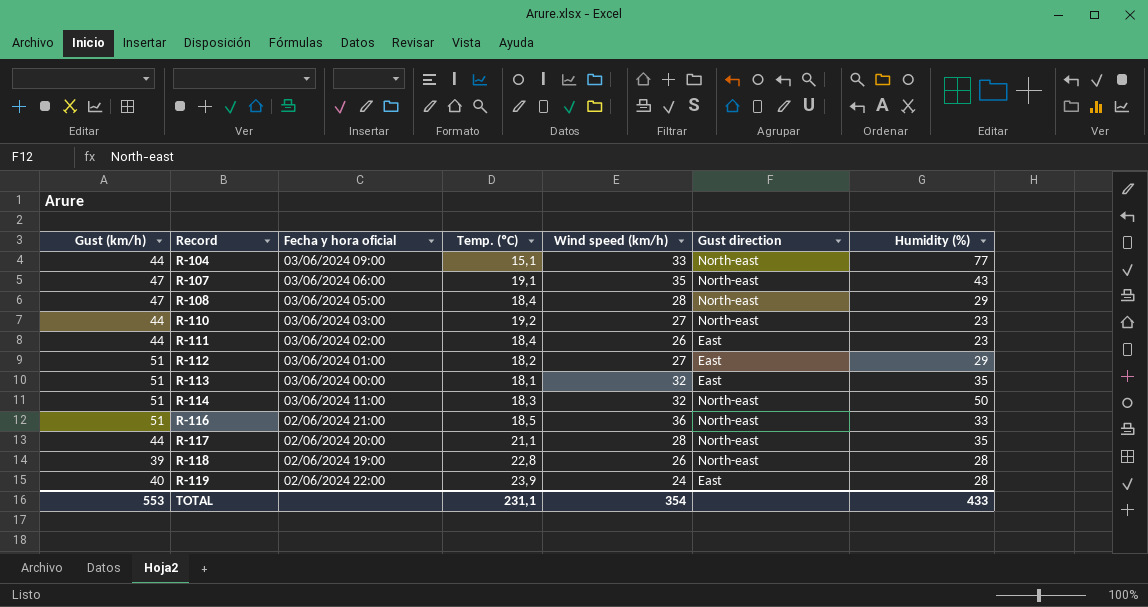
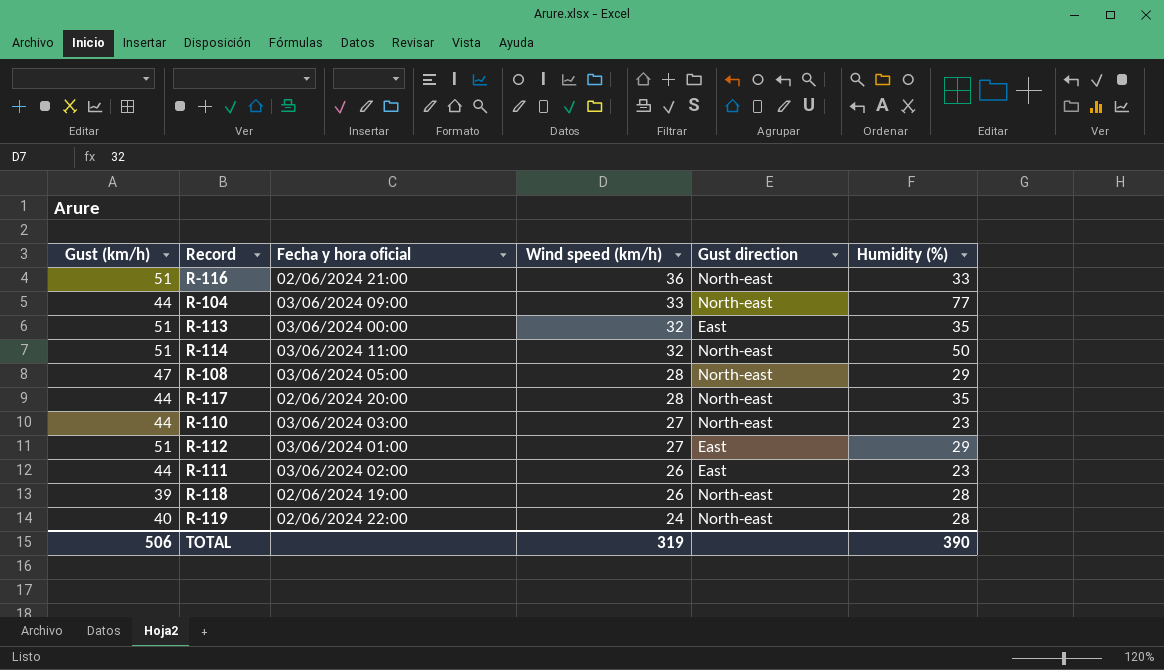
row order: Record ascending -> Wind speed (km/h) descending
column Temp. (ºC) | position: 4 -> none
row R-107: 47 | 03/06/2024 06:00 | 19,1 | 35 | North-east | 43 -> none
R-119 | Gust direction: East -> North-east
TOTAL | Gust (km/h): 553 -> 506
TOTAL | Wind speed (km/h): 354 -> 319
TOTAL | Humidity (%): 433 -> 390

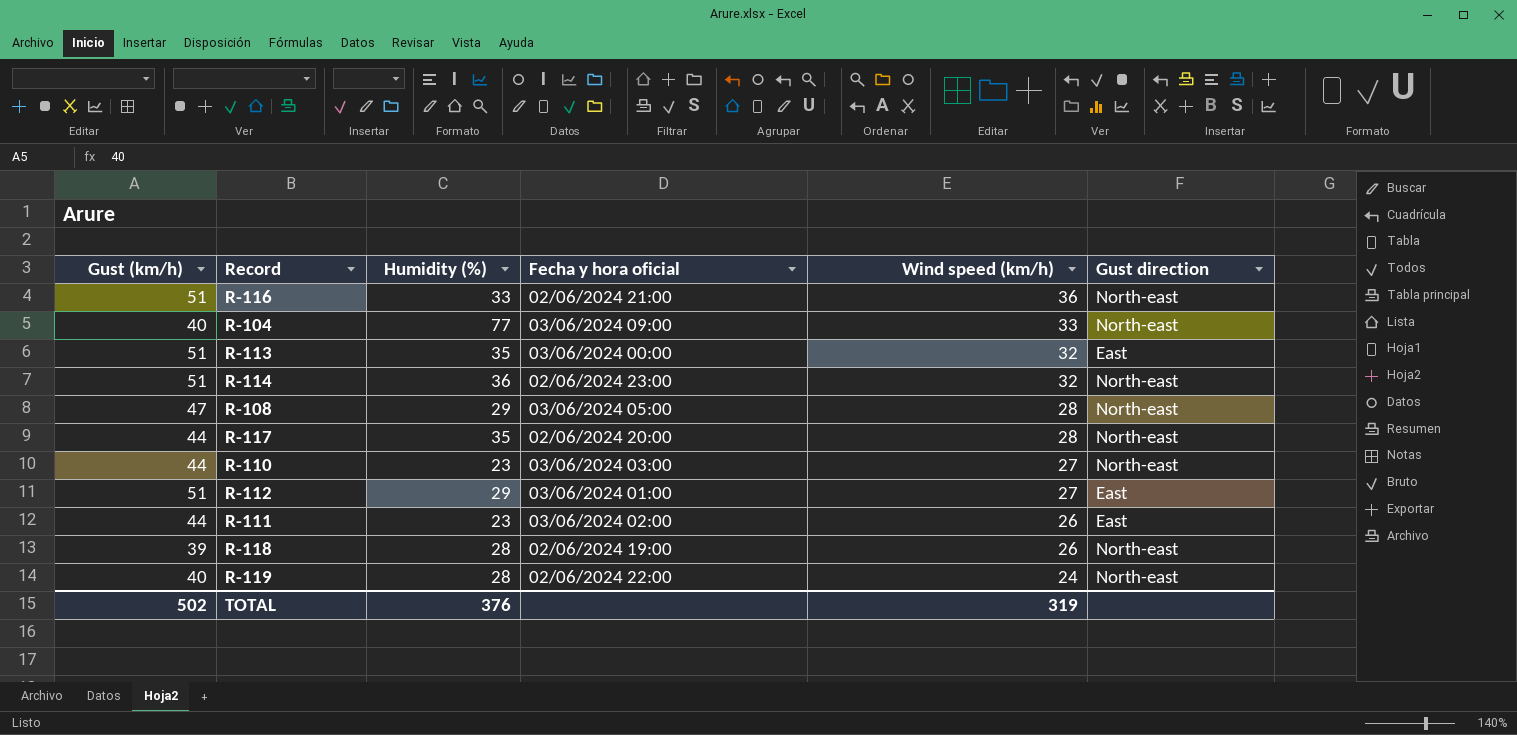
column Humidity (%) | position: 6 -> 3
R-104 | Gust (km/h): 44 -> 40
R-114 | Humidity (%): 50 -> 36
R-114 | Fecha y hora oficial: 03/06/2024 11:00 -> 02/06/2024 23:00
TOTAL | Gust (km/h): 506 -> 502
TOTAL | Humidity (%): 390 -> 376

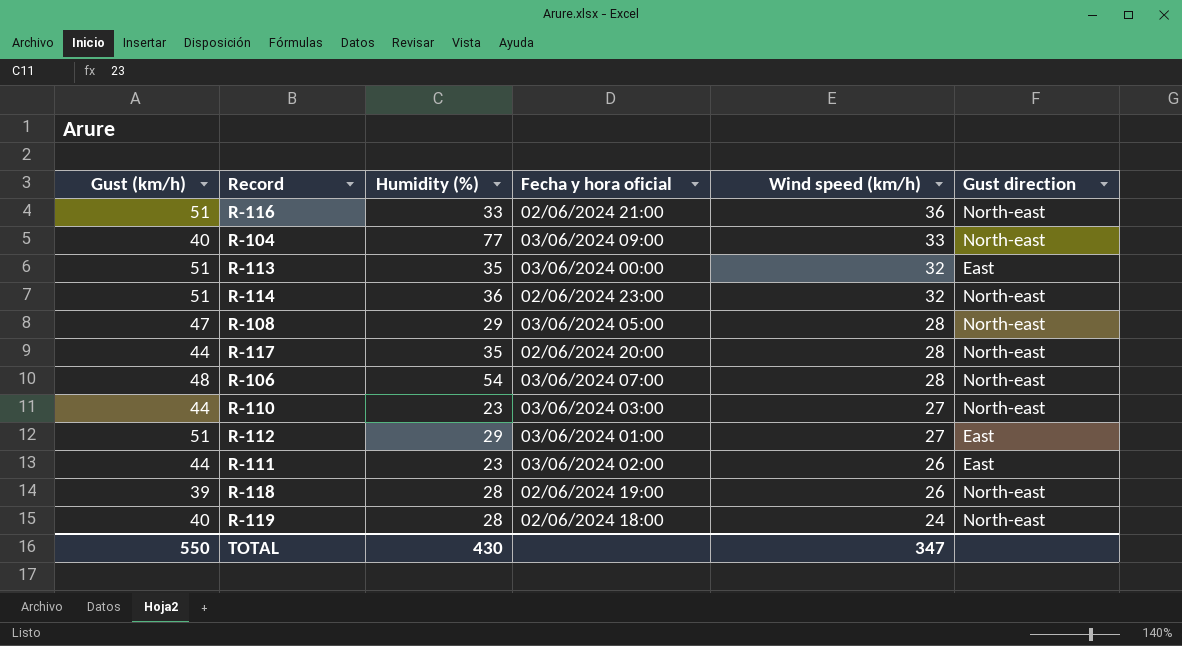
row R-106: none -> 48 | 54 | 03/06/2024 07:00 | 28 | North-east
R-119 | Fecha y hora oficial: 02/06/2024 22:00 -> 02/06/2024 18:00
TOTAL | Gust (km/h): 502 -> 550
TOTAL | Humidity (%): 376 -> 430
TOTAL | Wind speed (km/h): 319 -> 347

